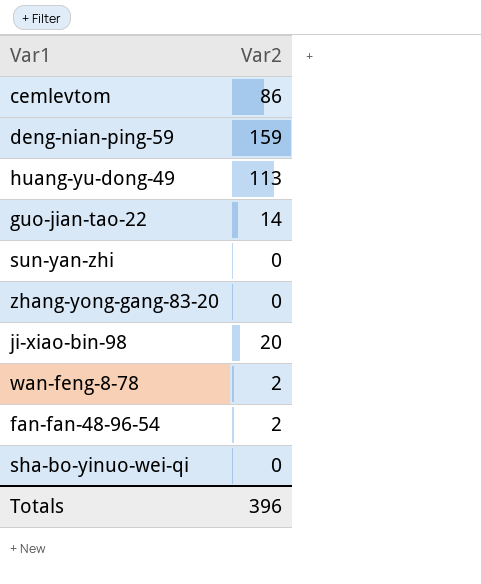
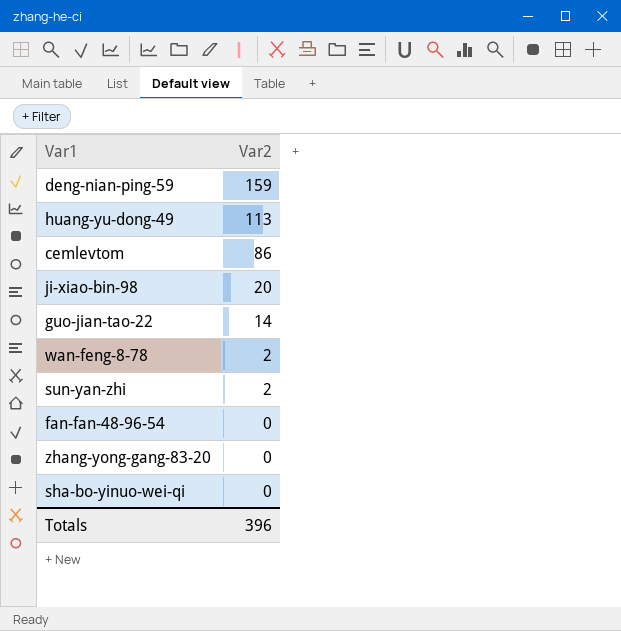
row order: none -> Var2 descending
sun-yan-zhi | Var2: 0 -> 2
fan-fan-48-96-54 | Var2: 2 -> 0

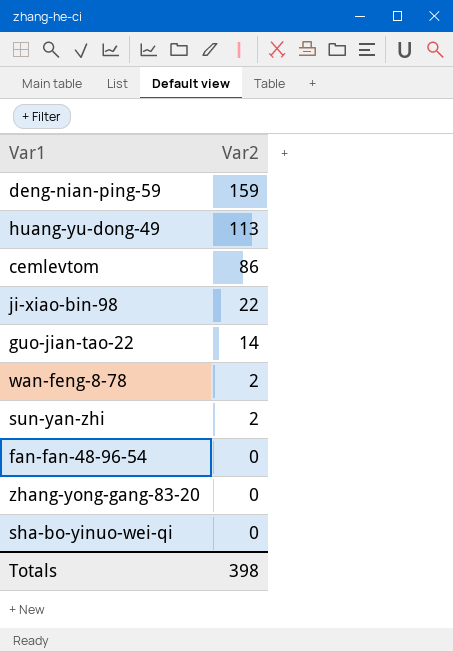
ji-xiao-bin-98 | Var2: 20 -> 22
Totals | Var2: 396 -> 398

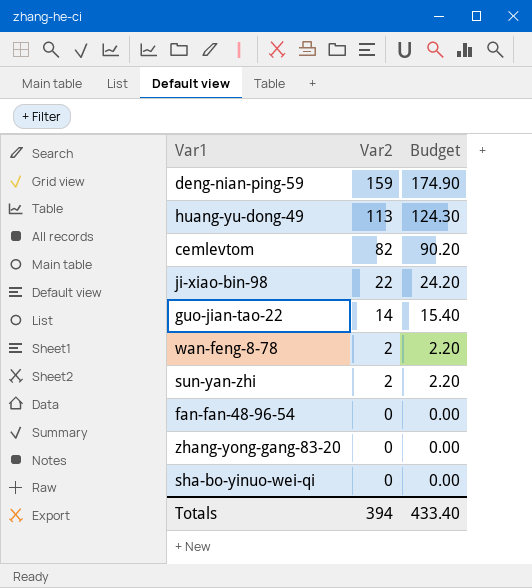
column Budget | formula: none -> [Var2] * 1.1
cemlevtom | Var2: 86 -> 82
Totals | Var2: 398 -> 394

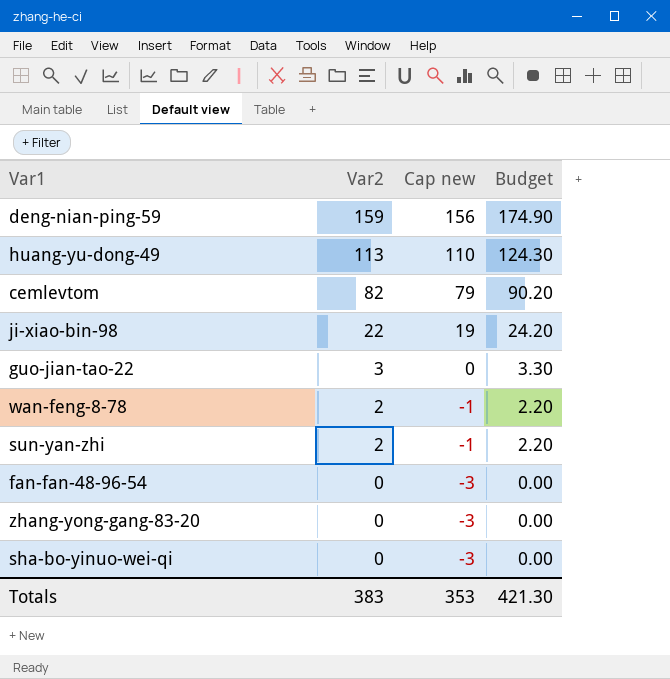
column Cap new | formula: none -> [Var2] - 3
guo-jian-tao-22 | Var2: 14 -> 3
guo-jian-tao-22 | Budget: 15.40 -> 3.30
Totals | Var2: 394 -> 383
Totals | Budget: 433.40 -> 421.30

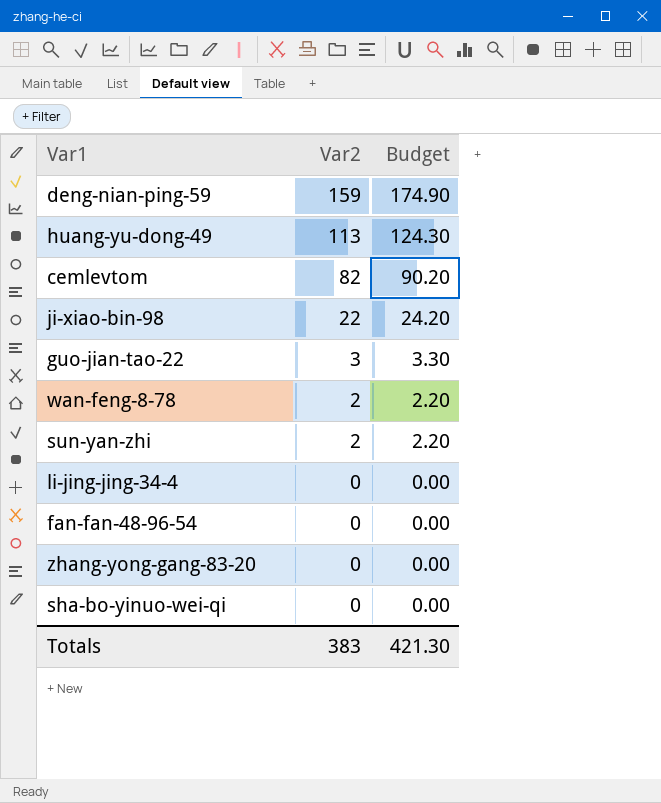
column Cap new | formula: [Var2] - 3 -> none
row li-jing-jing-34-4: none -> 0 | 0.00

